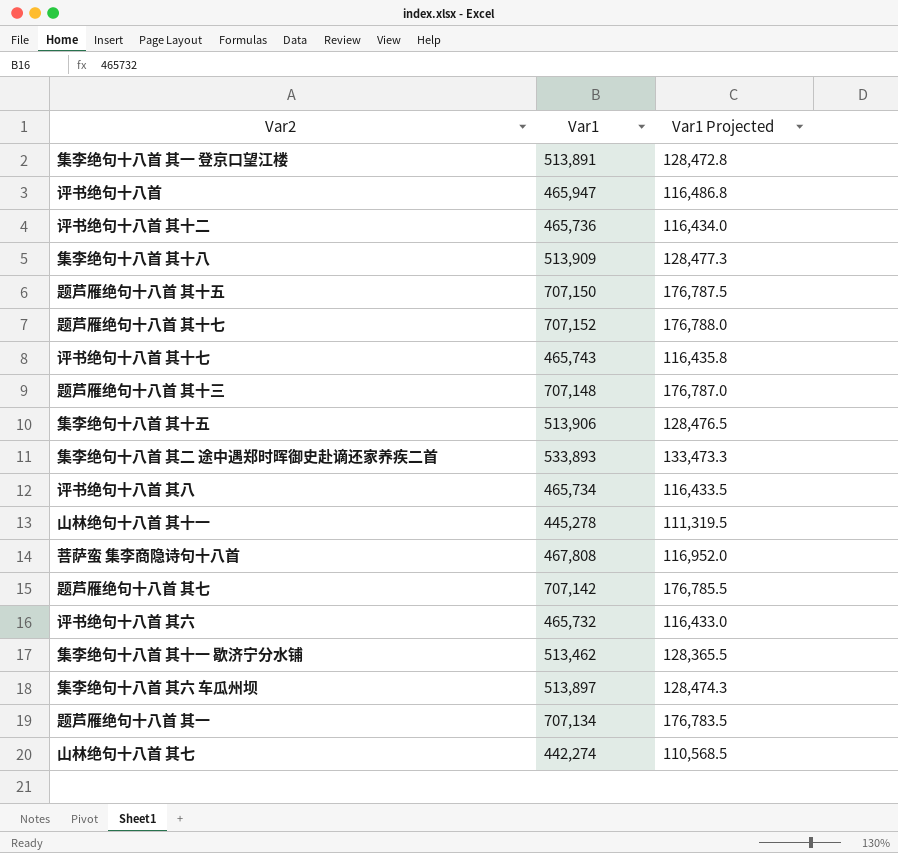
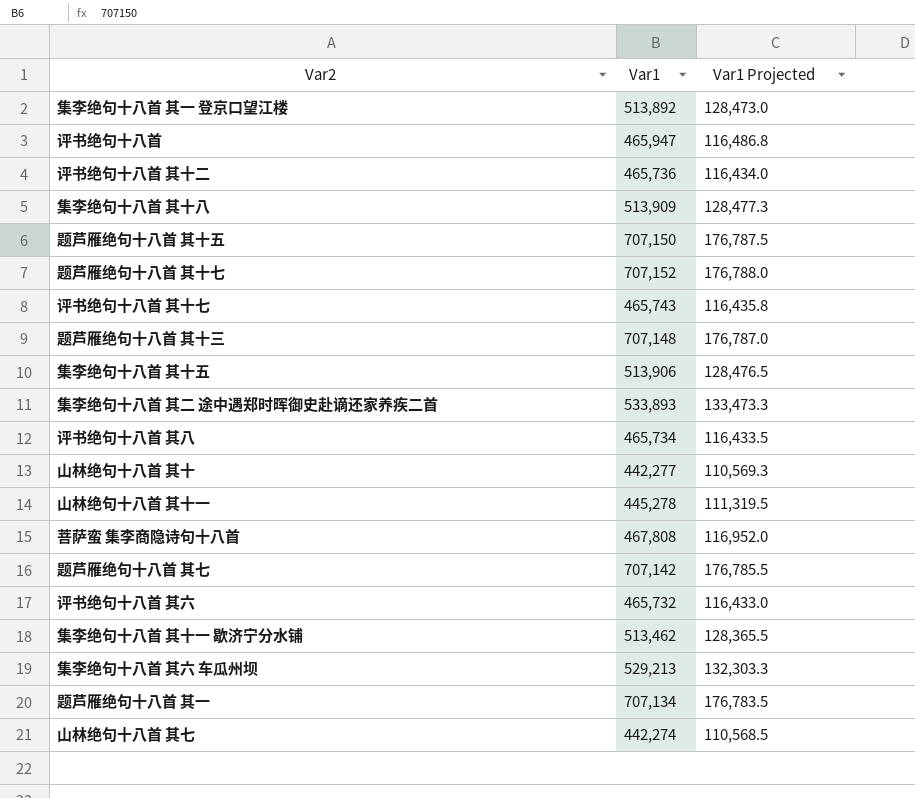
集李绝句十八首 其一 登京口望江楼 | Var1: 513,891 -> 513,892
集李绝句十八首 其一 登京口望江楼 | Var1 Projected: 128,472.8 -> 128,473.0
row 山林绝句十八首 其十: none -> 442,277 | 110,569.3
集李绝句十八首 其六 车瓜州坝 | Var1: 513,897 -> 529,213
集李绝句十八首 其六 车瓜州坝 | Var1 Projected: 128,474.3 -> 132,303.3

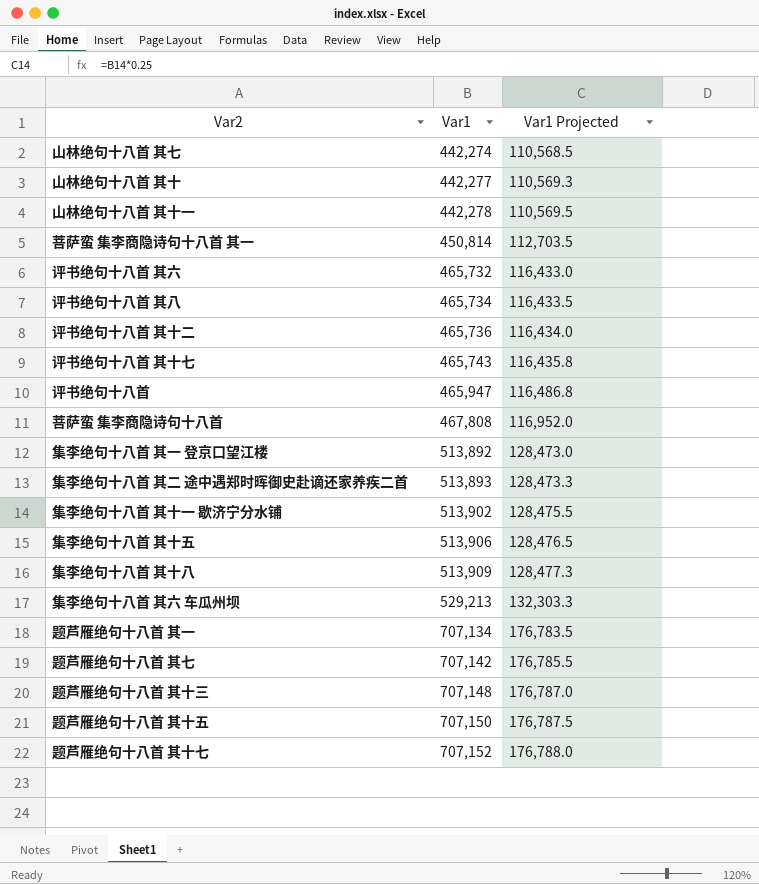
row order: none -> Var1 ascending
山林绝句十八首 其十一 | Var1: 445,278 -> 442,278
山林绝句十八首 其十一 | Var1 Projected: 111,319.5 -> 110,569.5
row 菩萨蛮 集李商隐诗句十八首 其一: none -> 450,814 | 112,703.5
集李绝句十八首 其二 途中遇郑时晖御史赴谪还家养疾二首 | Var1: 533,893 -> 513,893
集李绝句十八首 其二 途中遇郑时晖御史赴谪还家养疾二首 | Var1 Projected: 133,473.3 -> 128,473.3
集李绝句十八首 其十一 歇济宁分水铺 | Var1: 513,462 -> 513,902
集李绝句十八首 其十一 歇济宁分水铺 | Var1 Projected: 128,365.5 -> 128,475.5

